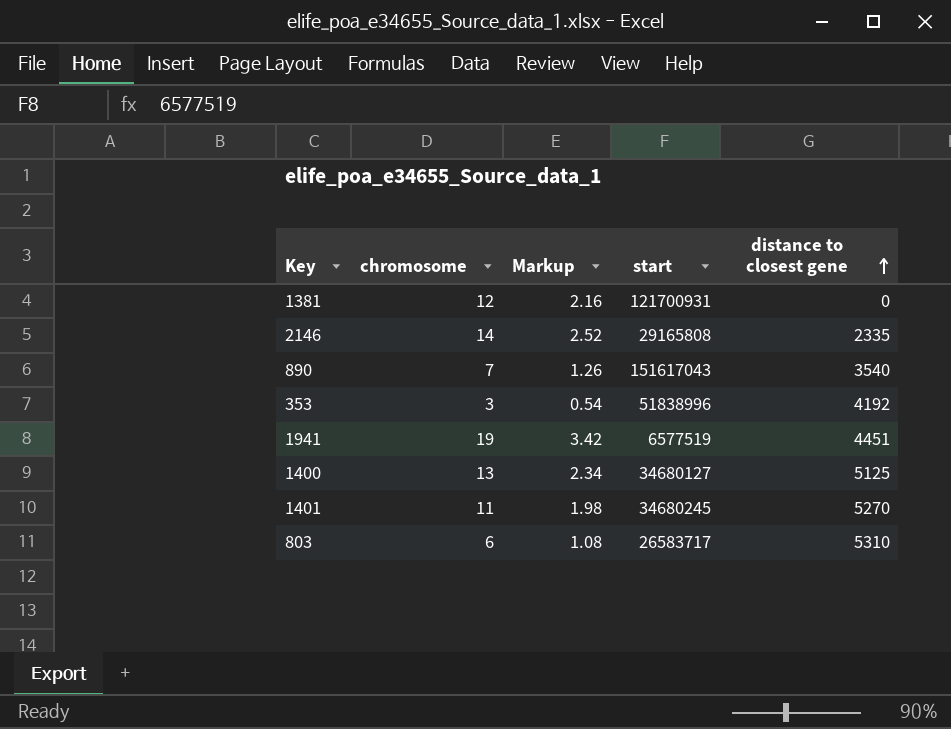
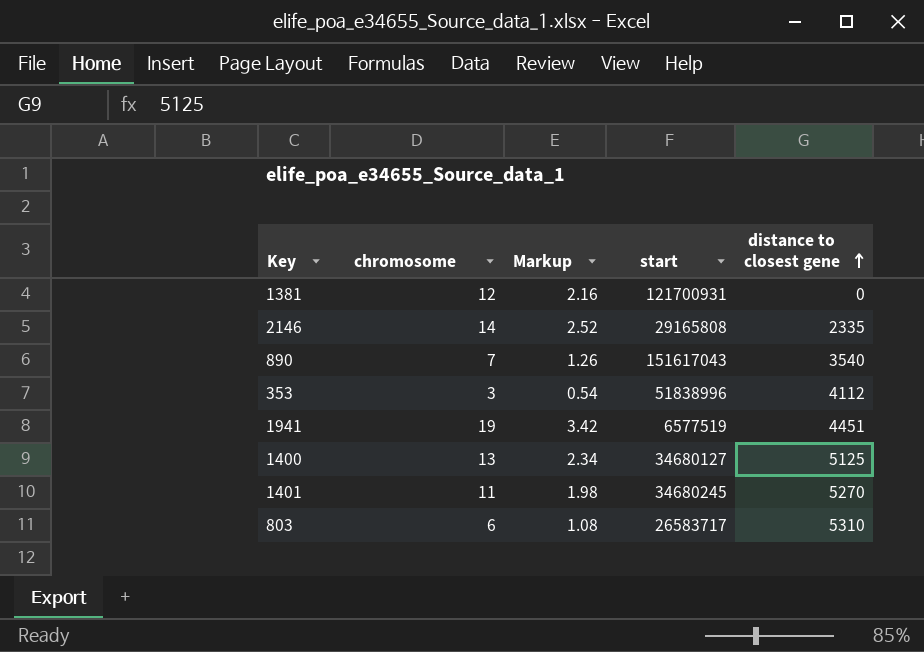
353 | distance to closest gene: 4192 -> 4112

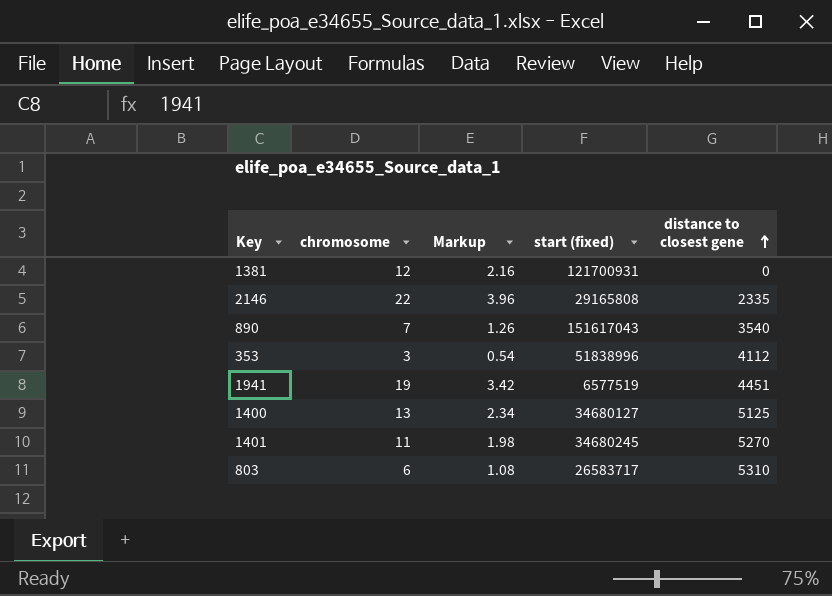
column name: start -> start (fixed)
2146 | chromosome: 14 -> 22
2146 | Markup: 2.52 -> 3.96

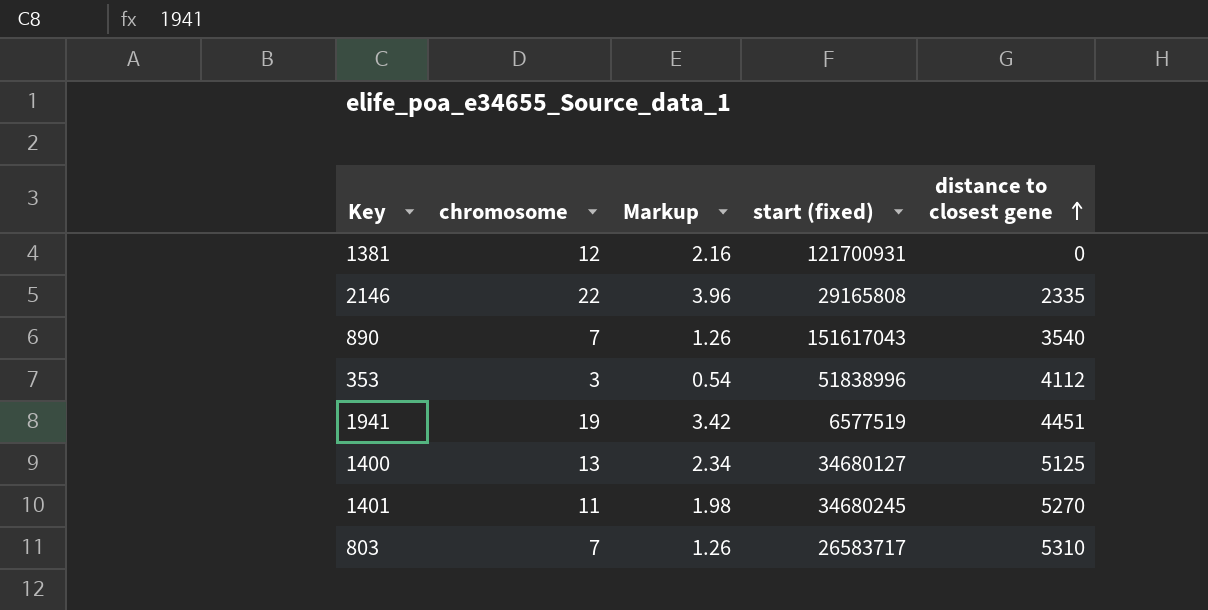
803 | chromosome: 6 -> 7
803 | Markup: 1.08 -> 1.26

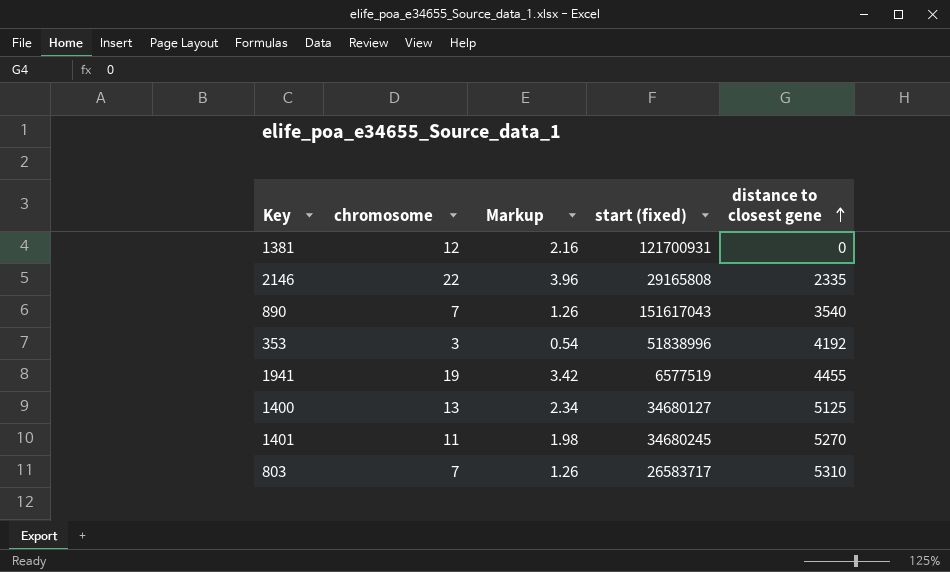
353 | distance to closest gene: 4112 -> 4192
1941 | distance to closest gene: 4451 -> 4455

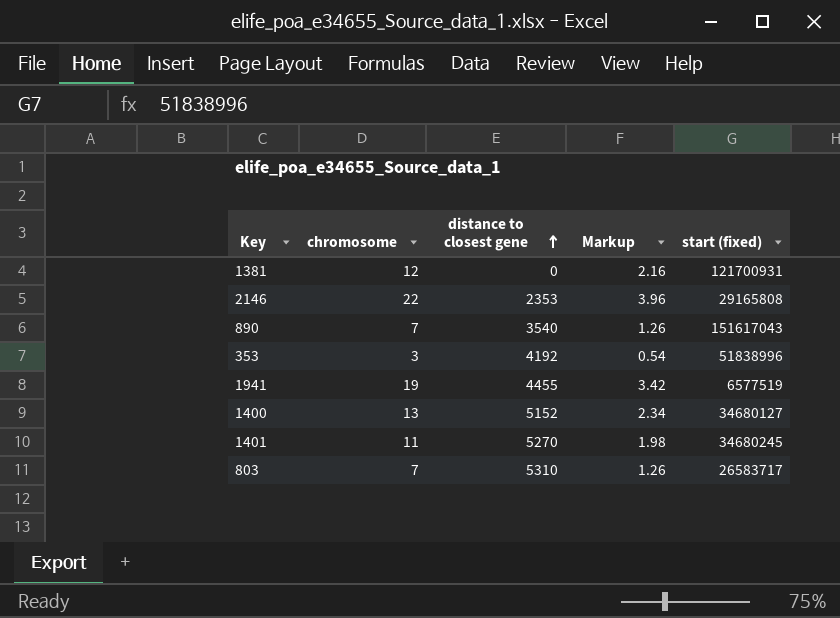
column distance to closest gene | position: 5 -> 3
2146 | distance to closest gene: 2335 -> 2353
1400 | distance to closest gene: 5125 -> 5152

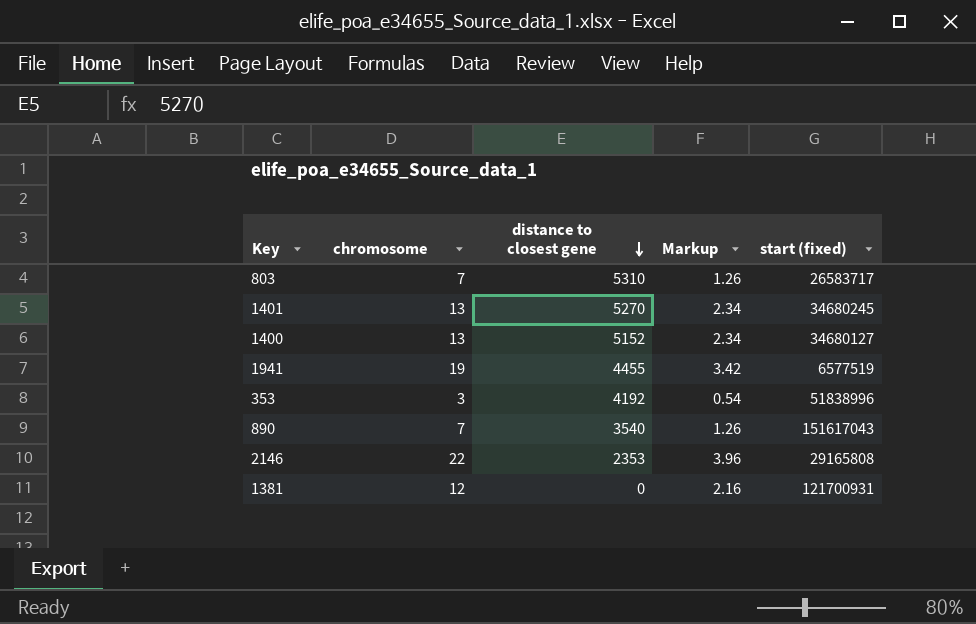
row order: distance to closest gene ascending -> distance to closest gene descending
1401 | chromosome: 11 -> 13
1401 | Markup: 1.98 -> 2.34

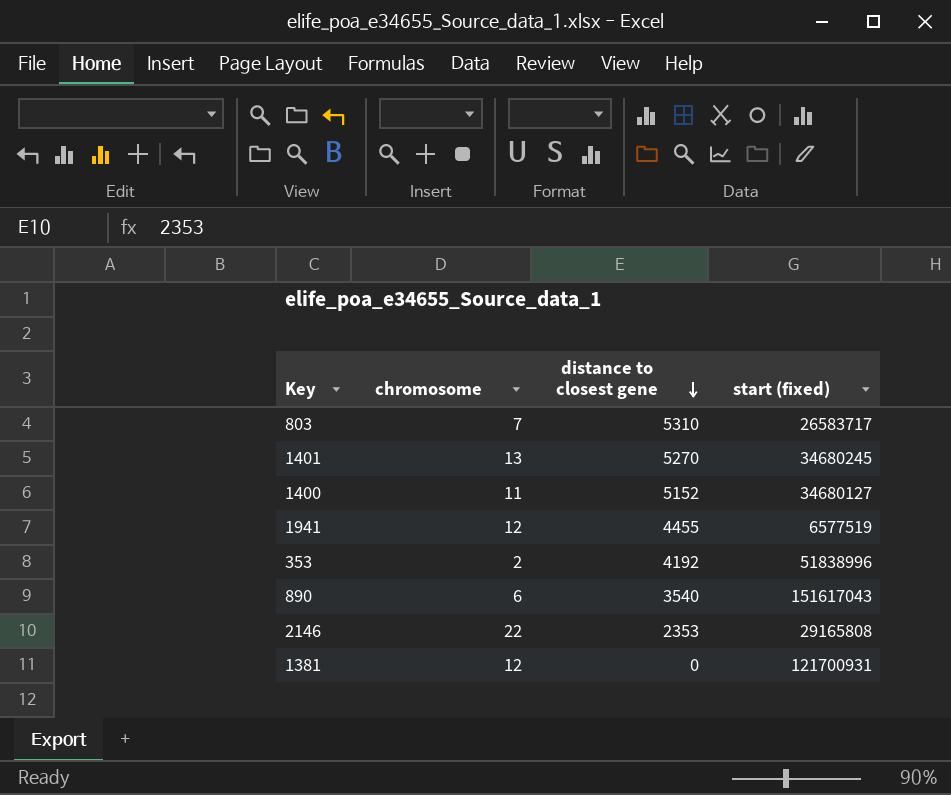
column Markup | formula: [chromosome] * 0.18 -> none
1400 | chromosome: 13 -> 11
1941 | chromosome: 19 -> 12
353 | chromosome: 3 -> 2
890 | chromosome: 7 -> 6

